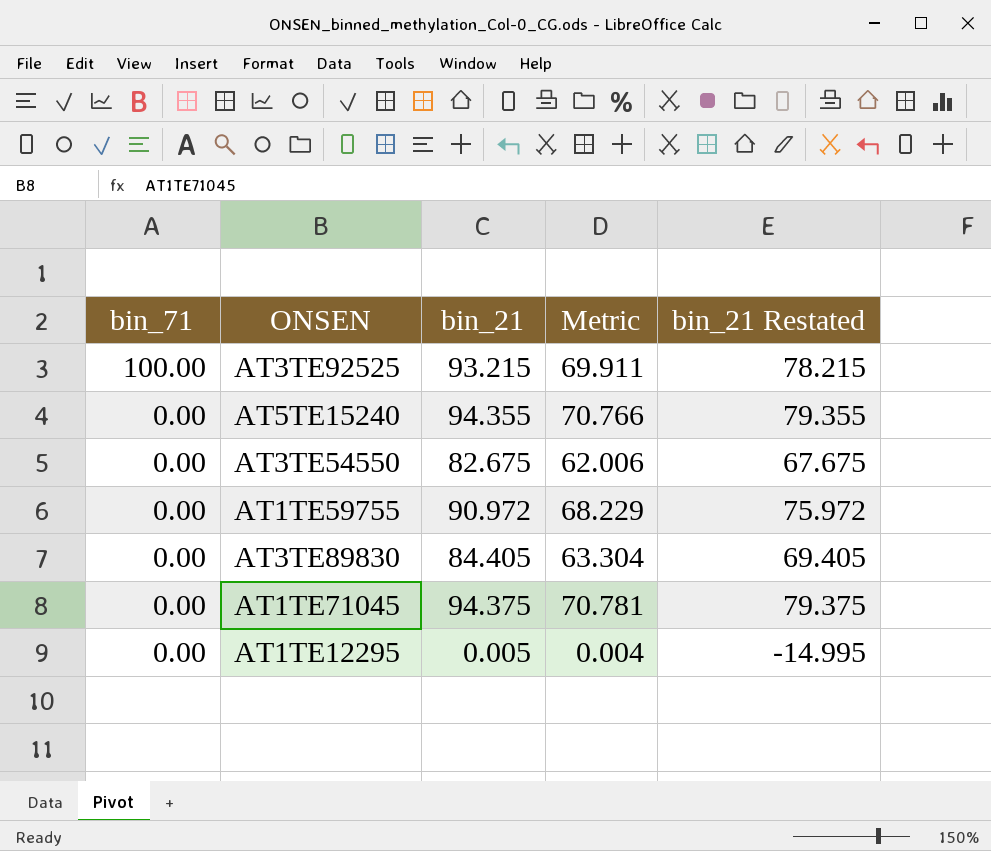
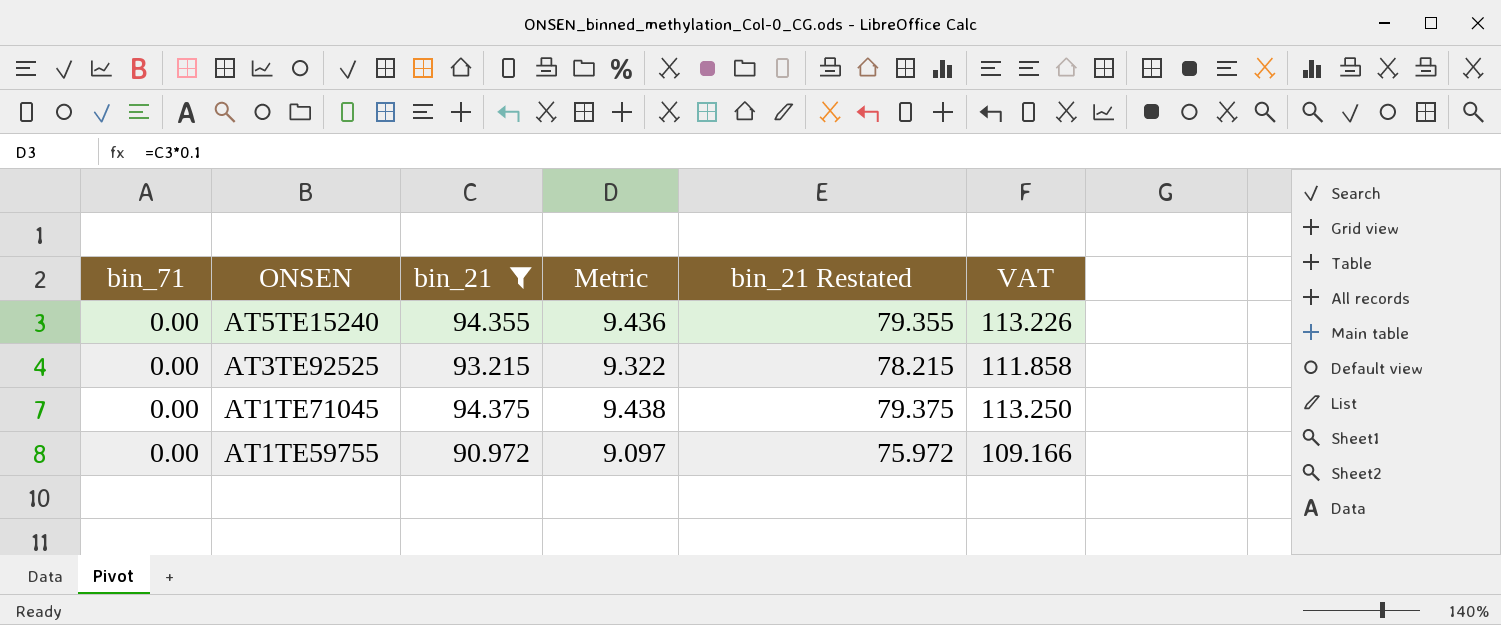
filter: none -> bin_21 >= 90.972
row order: bin_71 descending -> ONSEN descending
column Metric | formula: [bin_21] * 0.75 -> [bin_21] * 0.1
column VAT | formula: none -> [bin_21] * 1.2
AT3TE92525 | bin_71: 100.00 -> 0.00

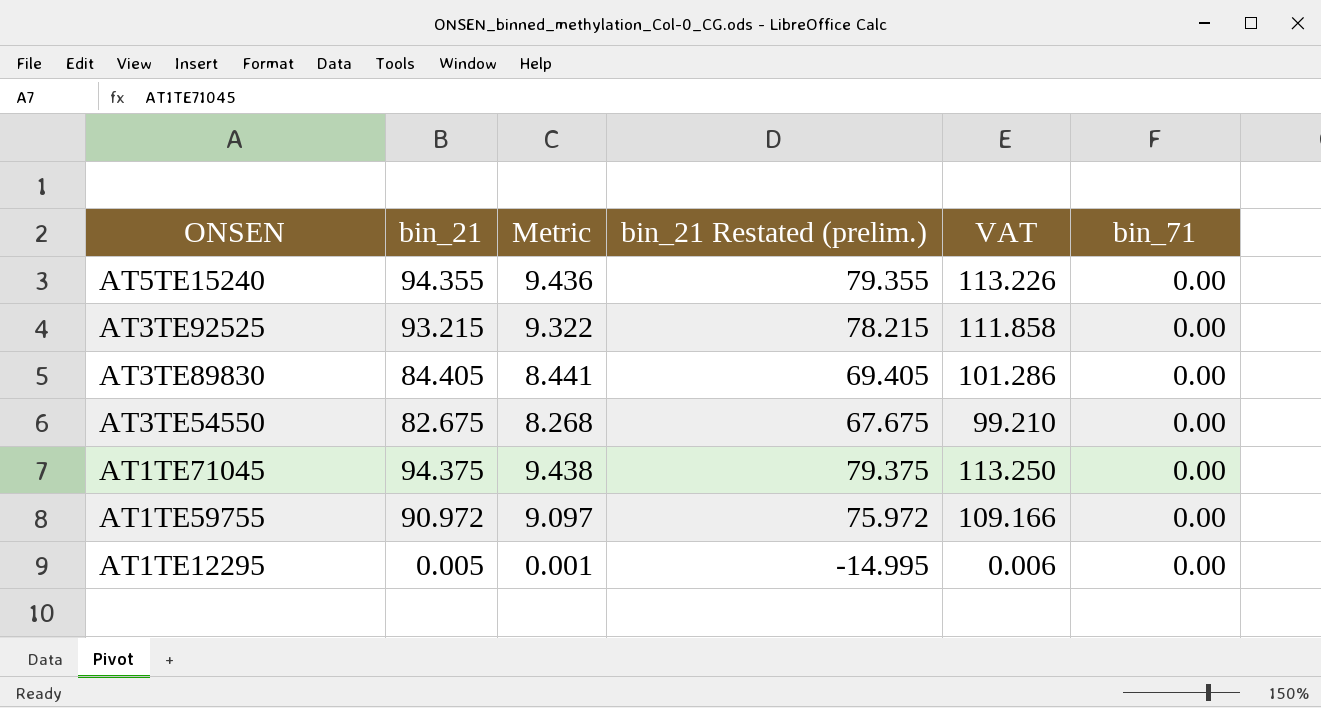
filter: bin_21 >= 90.972 -> none
column name: bin_21 Restated -> bin_21 Restated (prelim.)
column bin_71 | position: 1 -> 6

